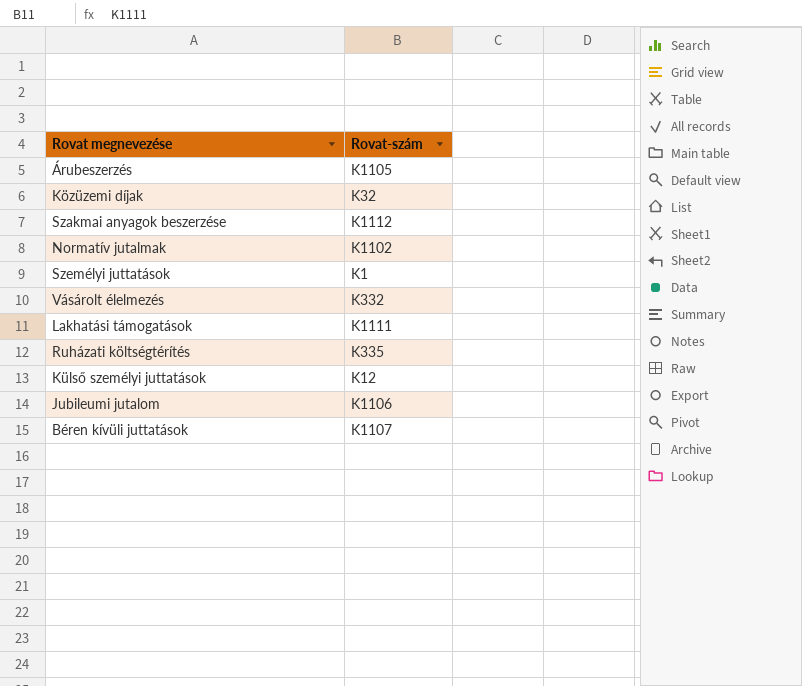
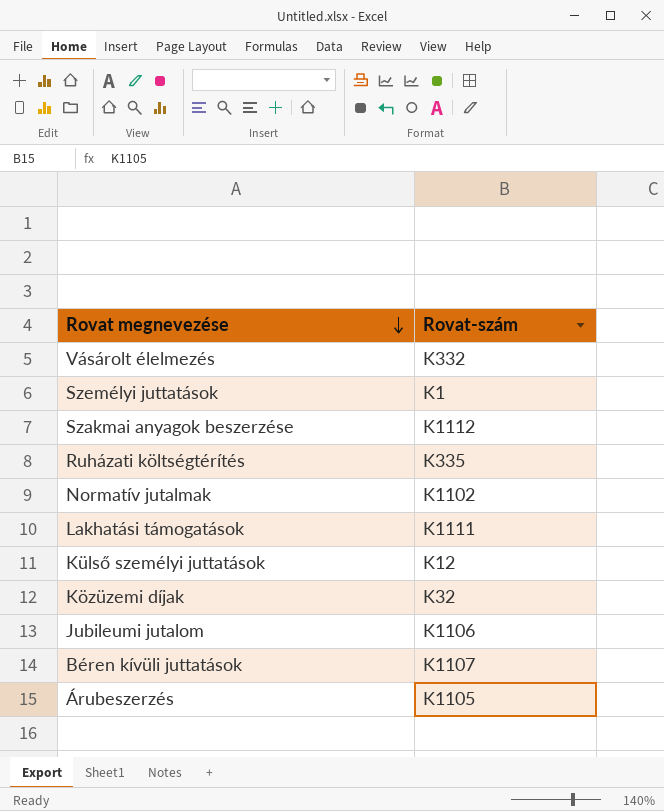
row order: none -> Rovat megnevezése descending

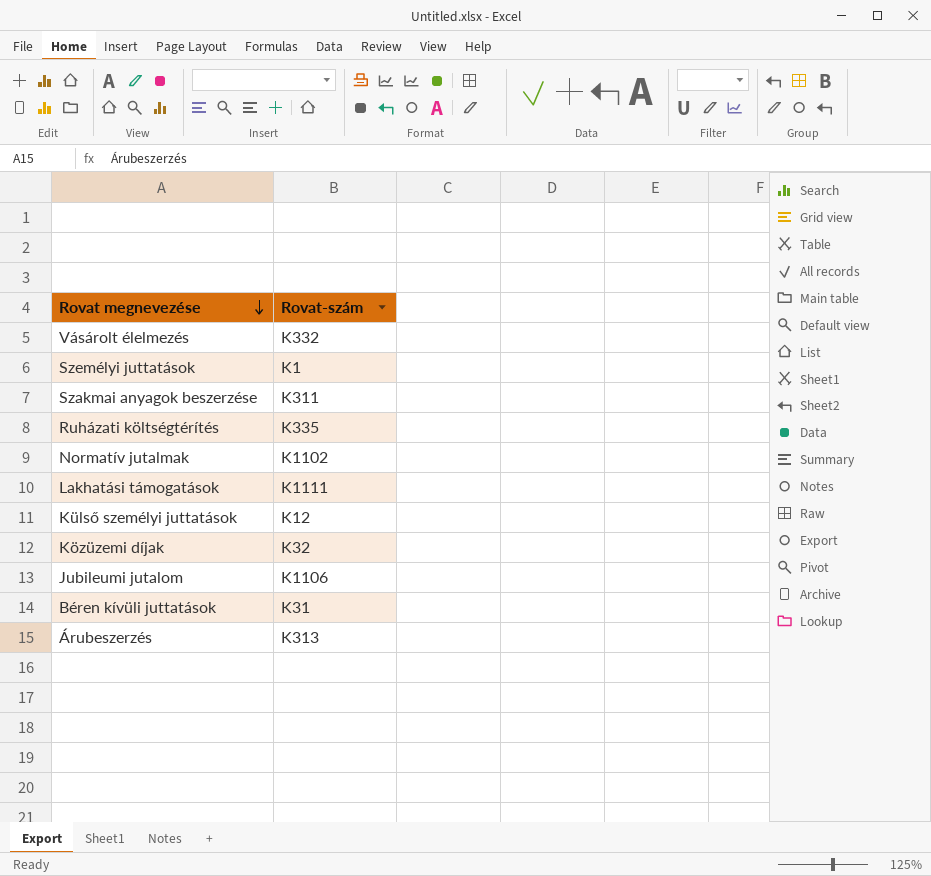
Szakmai anyagok beszerzése | Rovat-szám: K1112 -> K311
Béren kívüli juttatások | Rovat-szám: K1107 -> K31
Árubeszerzés | Rovat-szám: K1105 -> K313

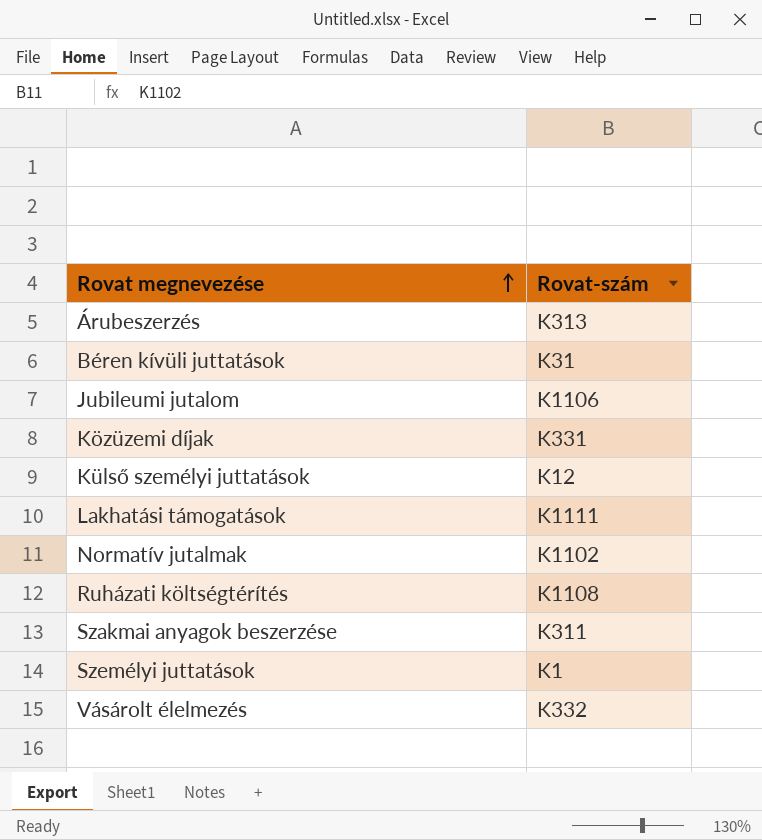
row order: Rovat megnevezése descending -> Rovat megnevezése ascending
Közüzemi díjak | Rovat-szám: K32 -> K331
Ruházati költségtérítés | Rovat-szám: K335 -> K1108

